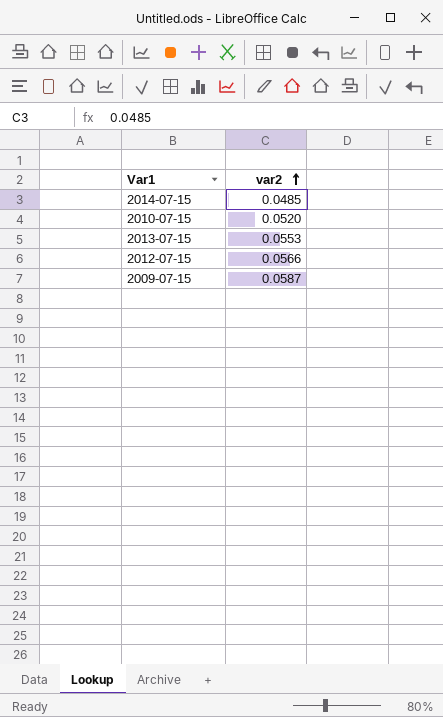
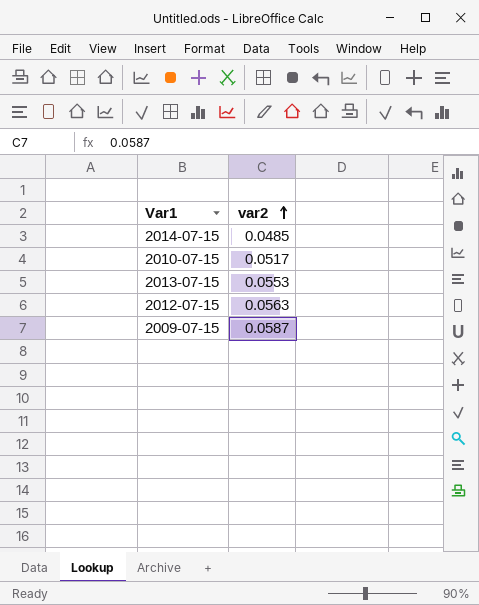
2010-07-15 | var2: 0.0520 -> 0.0517
2012-07-15 | var2: 0.0566 -> 0.0563

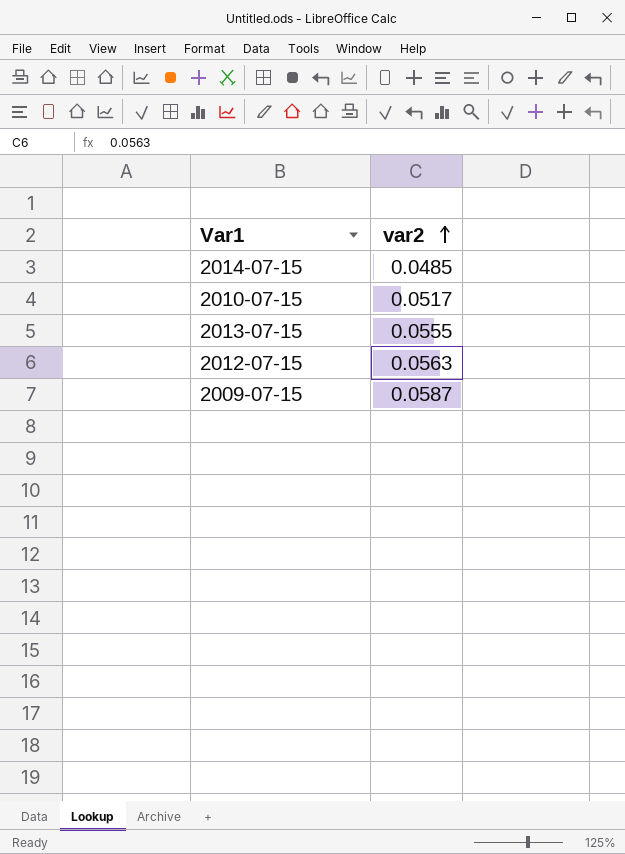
2013-07-15 | var2: 0.0553 -> 0.0555

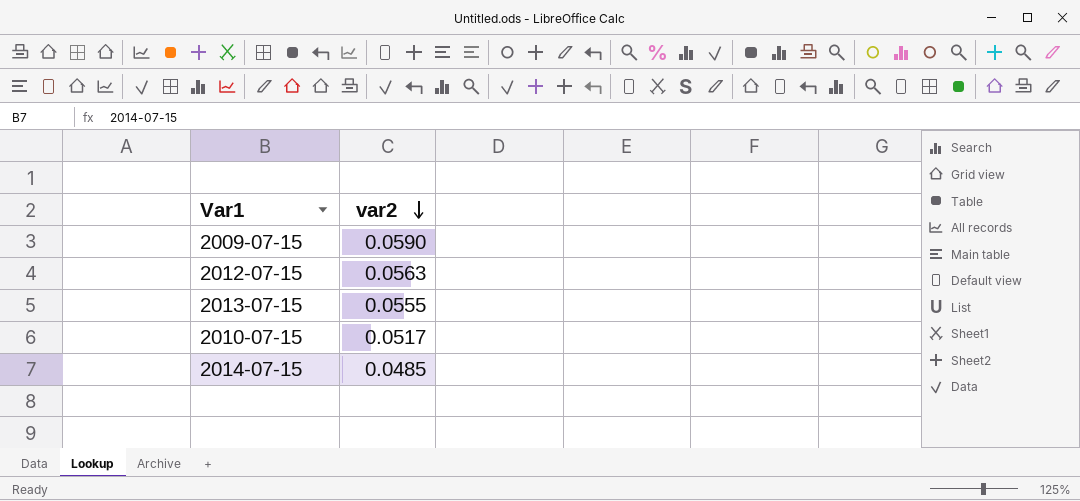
row order: var2 ascending -> var2 descending
2009-07-15 | var2: 0.0587 -> 0.0590

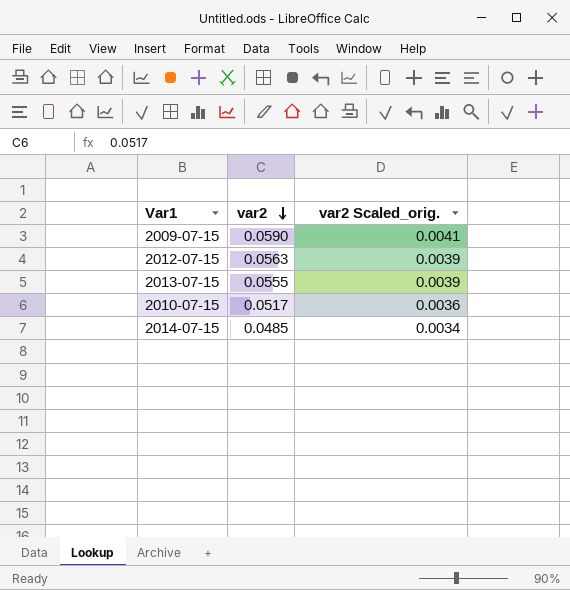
column var2 Scaled_orig. | formula: none -> [var2] * 0.07

